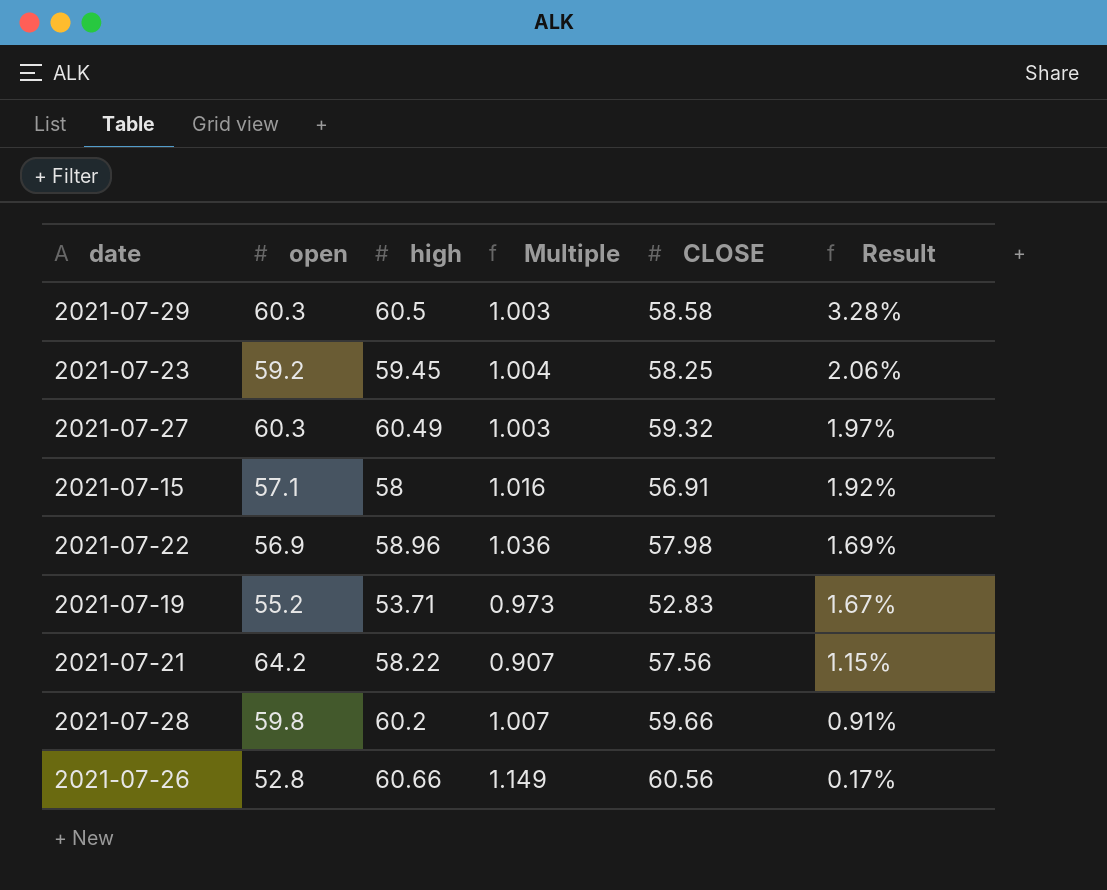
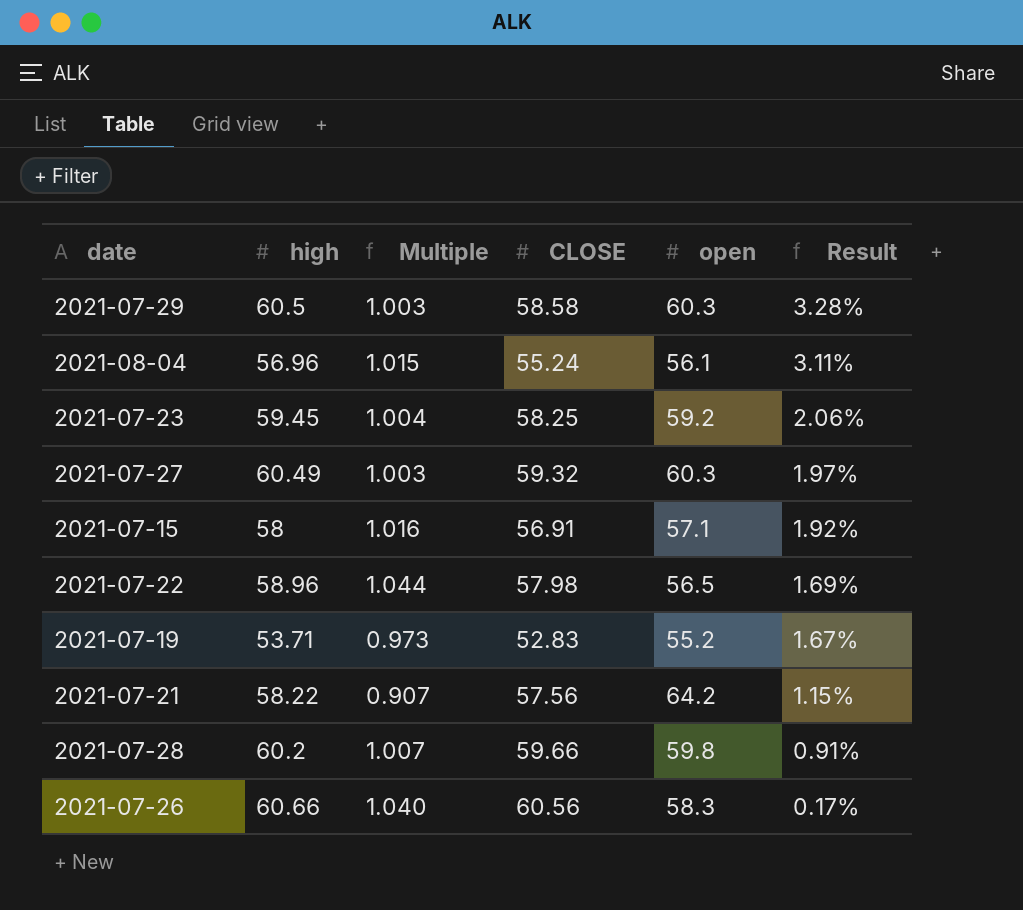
column open | position: 2 -> 5
row 2021-08-04: none -> 56.96 | 1.015 | 55.24 | 56.1 | 3.11%
2021-07-22 | Multiple: 1.036 -> 1.044
2021-07-22 | open: 56.9 -> 56.5
2021-07-26 | Multiple: 1.149 -> 1.040
2021-07-26 | open: 52.8 -> 58.3

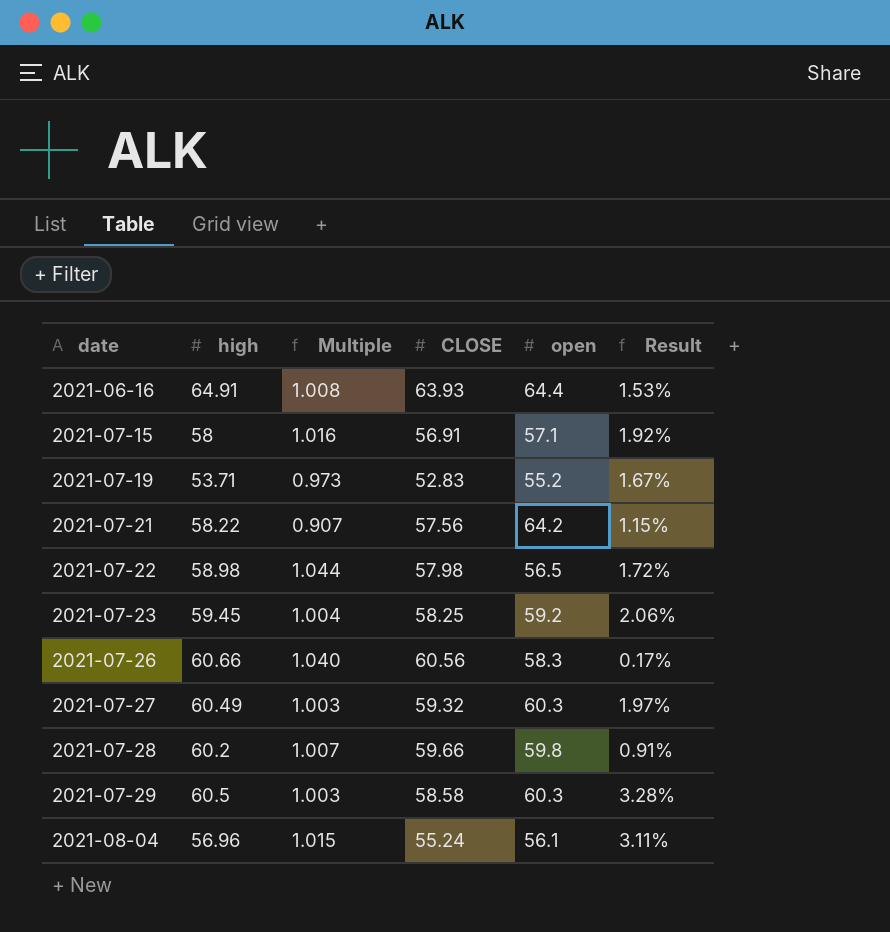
row order: Result descending -> date ascending
row 2021-06-16: none -> 64.91 | 1.008 | 63.93 | 64.4 | 1.53%
2021-07-22 | high: 58.96 -> 58.98
2021-07-22 | Result: 1.69% -> 1.72%

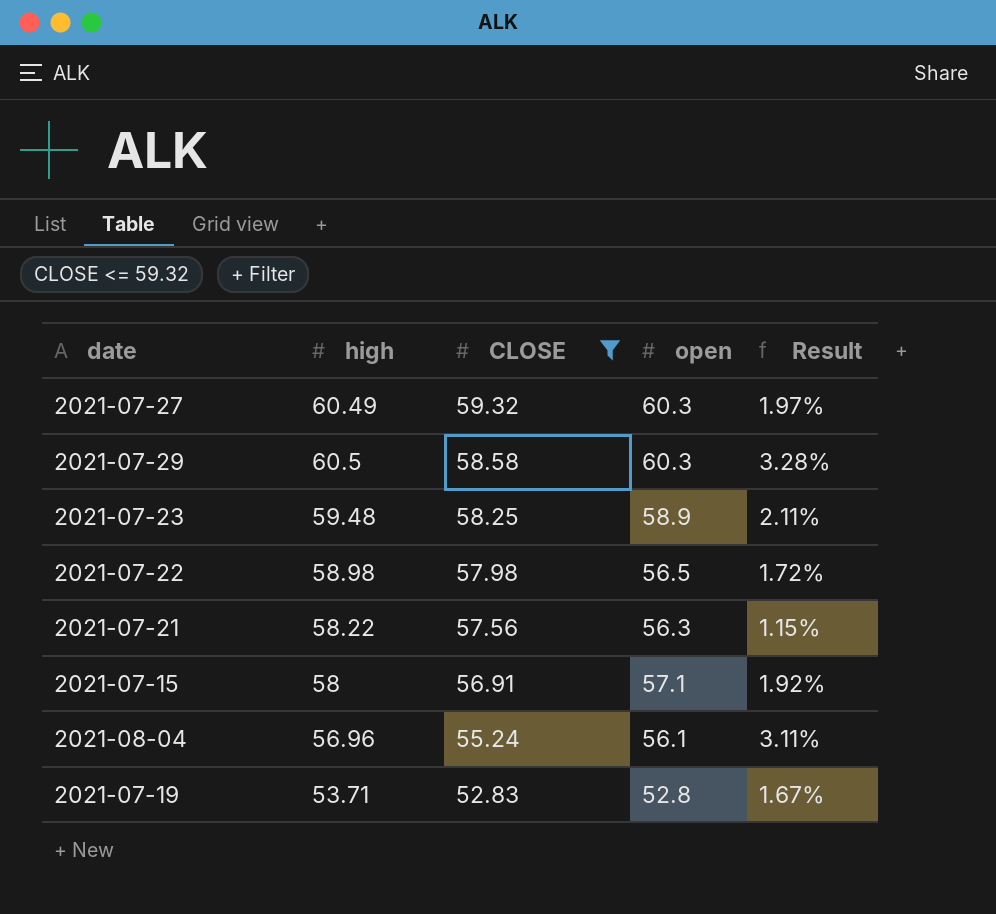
filter: none -> CLOSE <= 59.32
row order: date ascending -> CLOSE descending
column Multiple | formula: [high] / [open] -> none
2021-07-23 | high: 59.45 -> 59.48
2021-07-23 | open: 59.2 -> 58.9
2021-07-23 | Result: 2.06% -> 2.11%
2021-07-21 | open: 64.2 -> 56.3
2021-07-19 | open: 55.2 -> 52.8

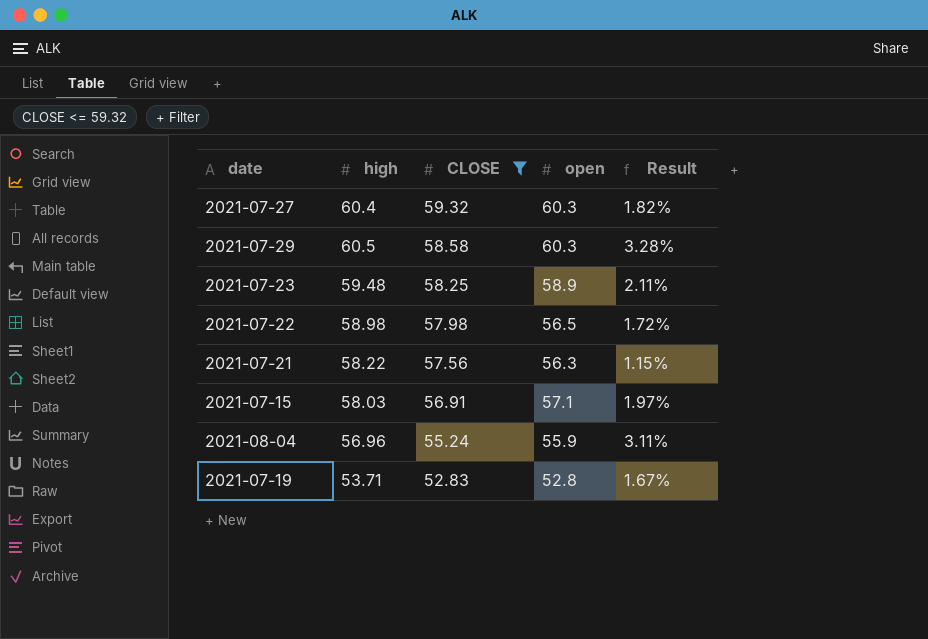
2021-07-27 | high: 60.49 -> 60.4
2021-07-27 | Result: 1.97% -> 1.82%
2021-07-15 | high: 58 -> 58.03
2021-07-15 | Result: 1.92% -> 1.97%
2021-08-04 | open: 56.1 -> 55.9

